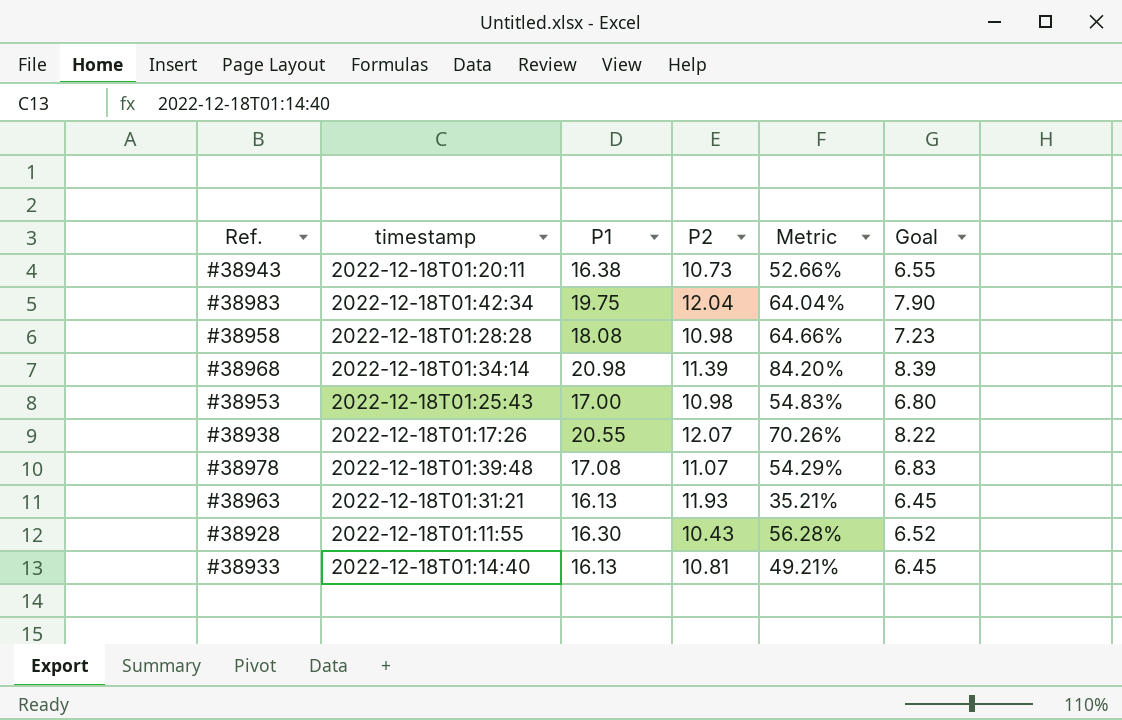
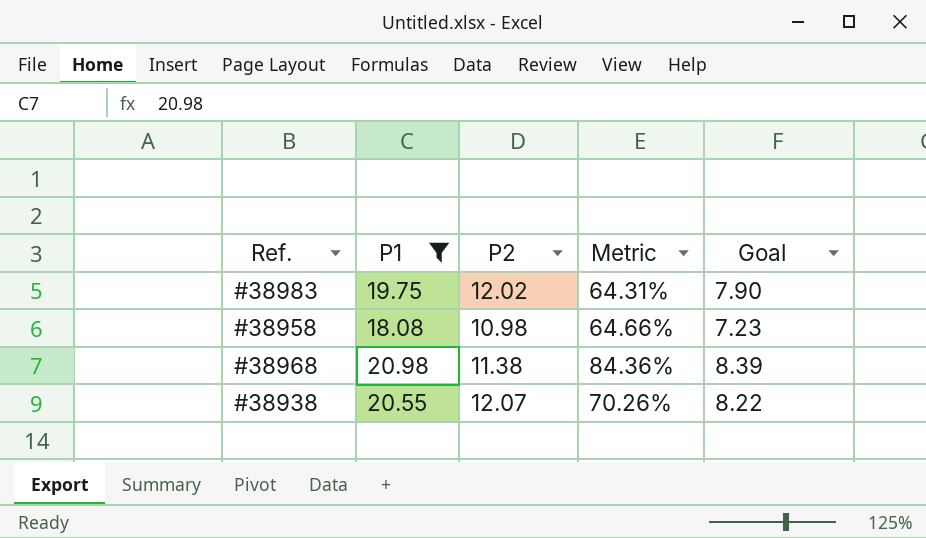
filter: none -> P1 >= 18.08
column timestamp | position: 2 -> none
#38983 | P2: 12.04 -> 12.02
#38983 | Metric: 64.04% -> 64.31%
#38968 | P2: 11.39 -> 11.38
#38968 | Metric: 84.20% -> 84.36%

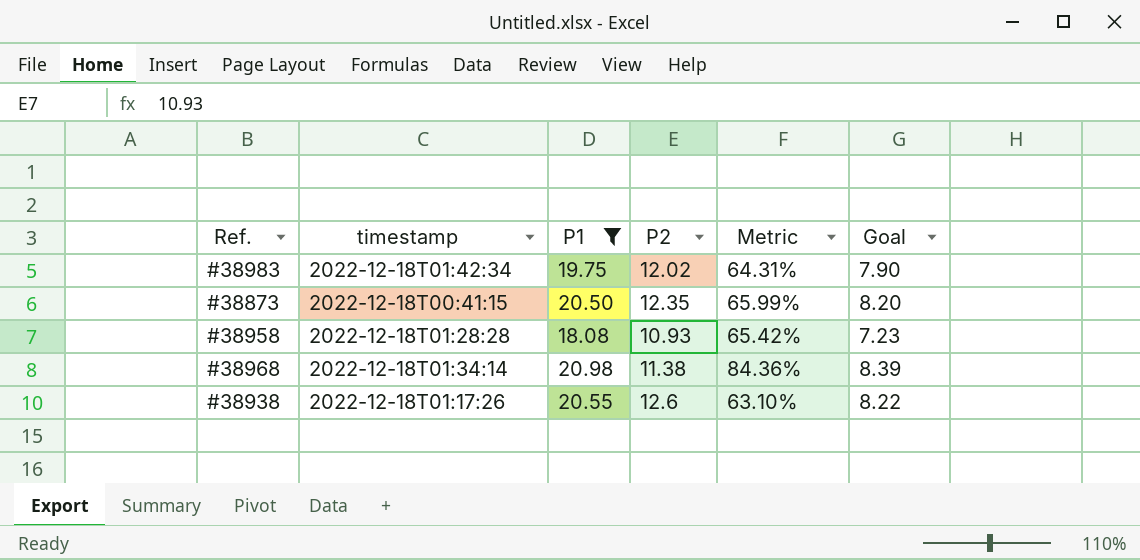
column timestamp | position: none -> 2
row #38873: none -> 2022-12-18T00:41:15 | 20.50 | 12.35 | 65.99% | 8.20
#38958 | P2: 10.98 -> 10.93
#38958 | Metric: 64.66% -> 65.42%
#38938 | P2: 12.07 -> 12.6
#38938 | Metric: 70.26% -> 63.10%

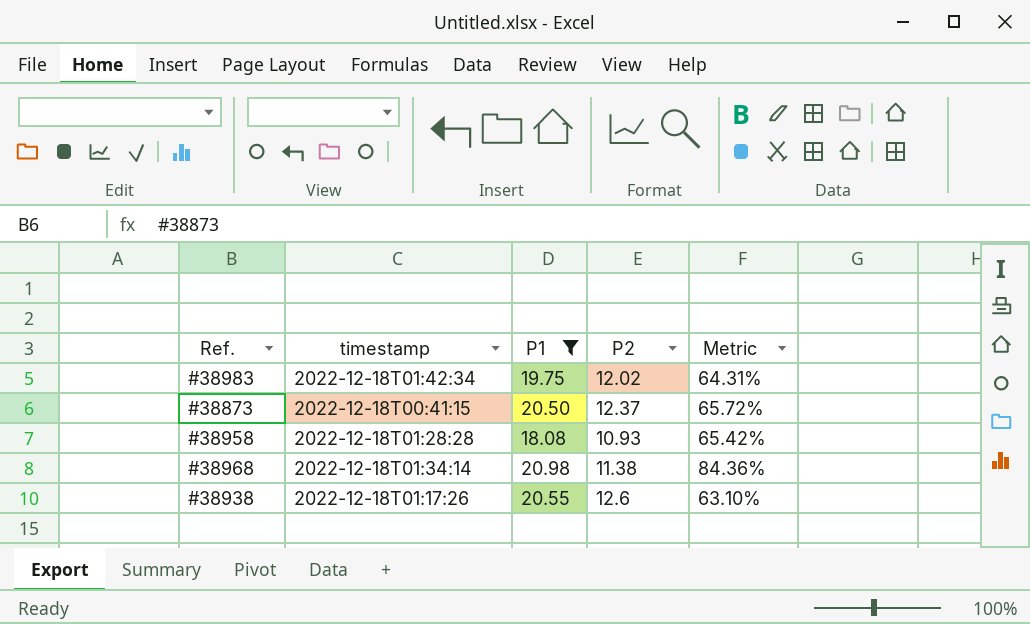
column Goal | formula: [P1] * 0.4 -> none
#38873 | P2: 12.35 -> 12.37
#38873 | Metric: 65.99% -> 65.72%

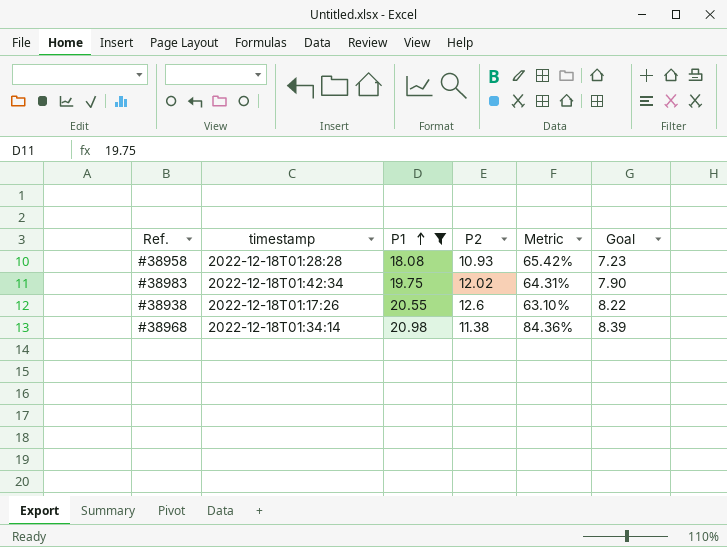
row order: none -> P1 ascending
column Goal | formula: none -> [P1] * 0.4
row #38873: 2022-12-18T00:41:15 | 20.50 | 12.37 | 65.72% -> none

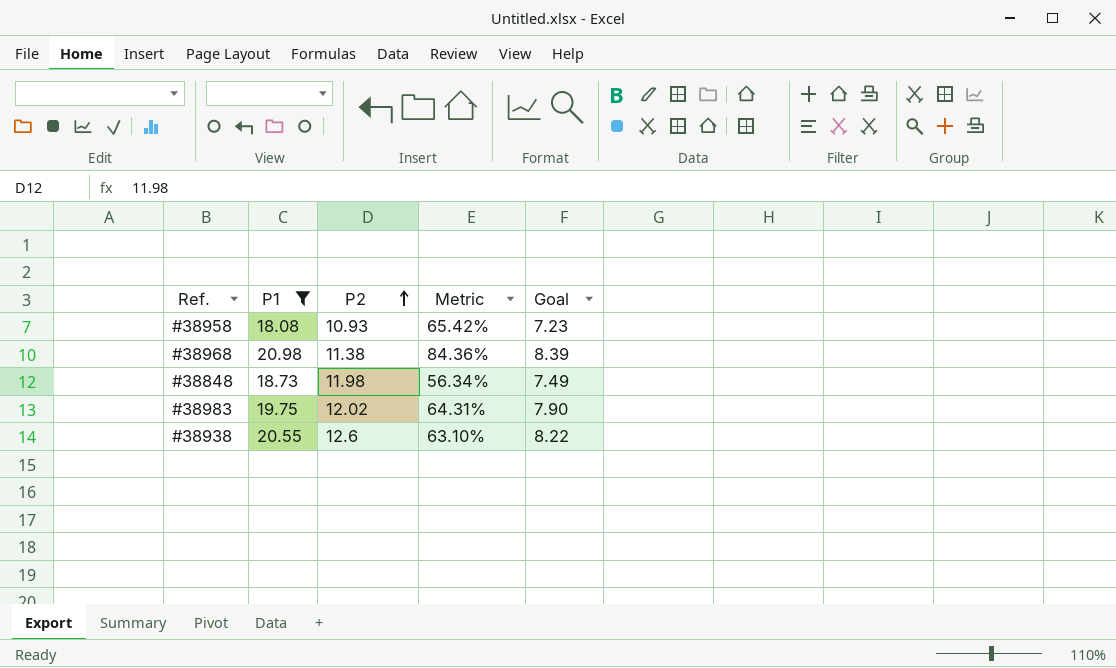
row order: P1 ascending -> P2 ascending
column timestamp | position: 2 -> none
row #38848: none -> 18.73 | 11.98 | 56.34% | 7.49

